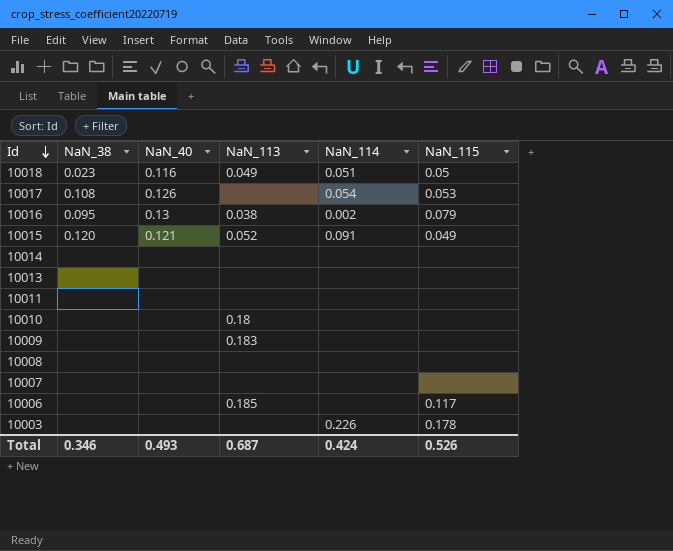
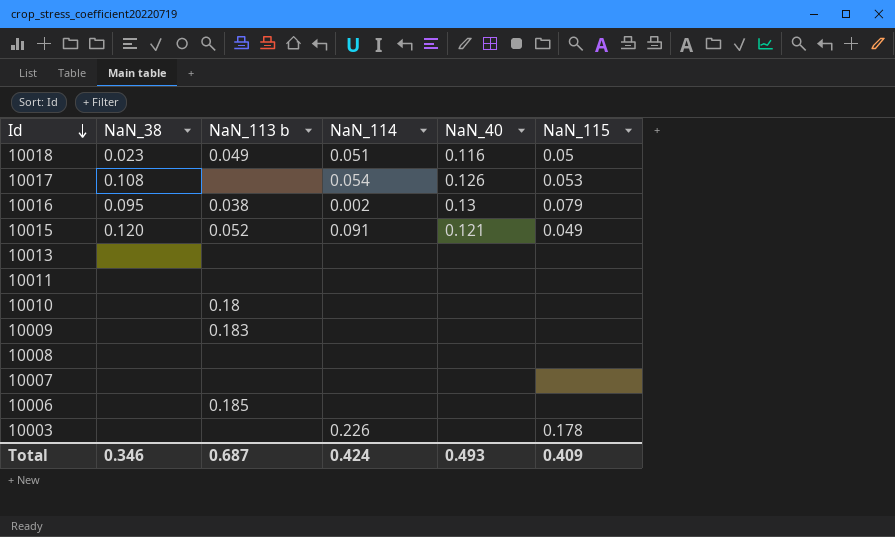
column name: NaN_113 -> NaN_113 b
column NaN_40 | position: 3 -> 5
row 10014: none | none | none | none | none -> none
10006 | NaN_115: 0.117 -> none
Total | NaN_115: 0.526 -> 0.409

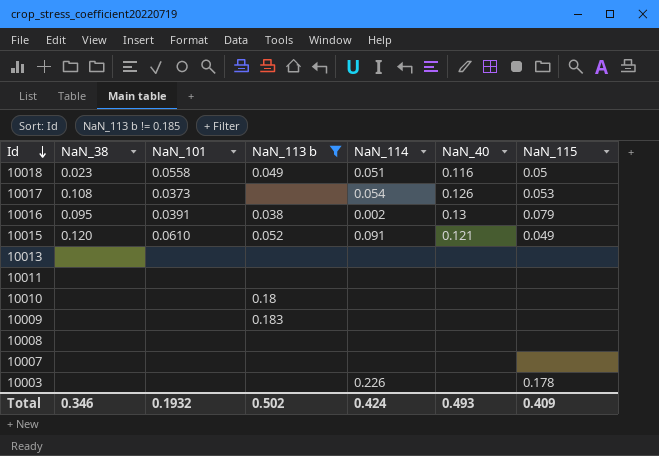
filter: none -> NaN_113 b != 0.185
column NaN_101 | position: none -> 3
Total | NaN_113 b: 0.687 -> 0.502

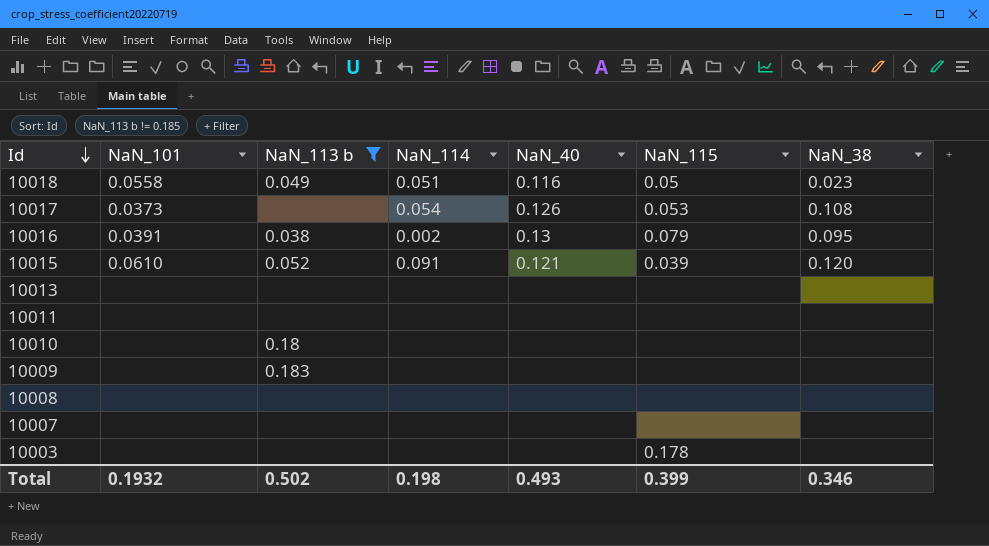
column NaN_38 | position: 2 -> 7
10015 | NaN_115: 0.049 -> 0.039
10003 | NaN_114: 0.226 -> none
Total | NaN_114: 0.424 -> 0.198
Total | NaN_115: 0.409 -> 0.399

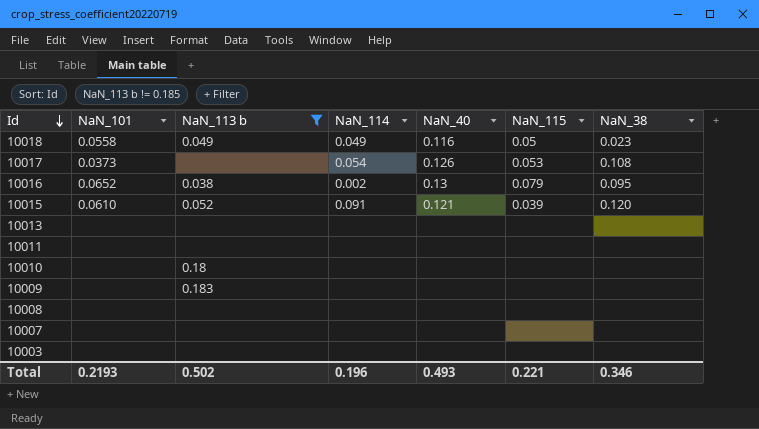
10018 | NaN_114: 0.051 -> 0.049
10016 | NaN_101: 0.0391 -> 0.0652
10003 | NaN_115: 0.178 -> none
Total | NaN_101: 0.1932 -> 0.2193
Total | NaN_114: 0.198 -> 0.196
Total | NaN_115: 0.399 -> 0.221

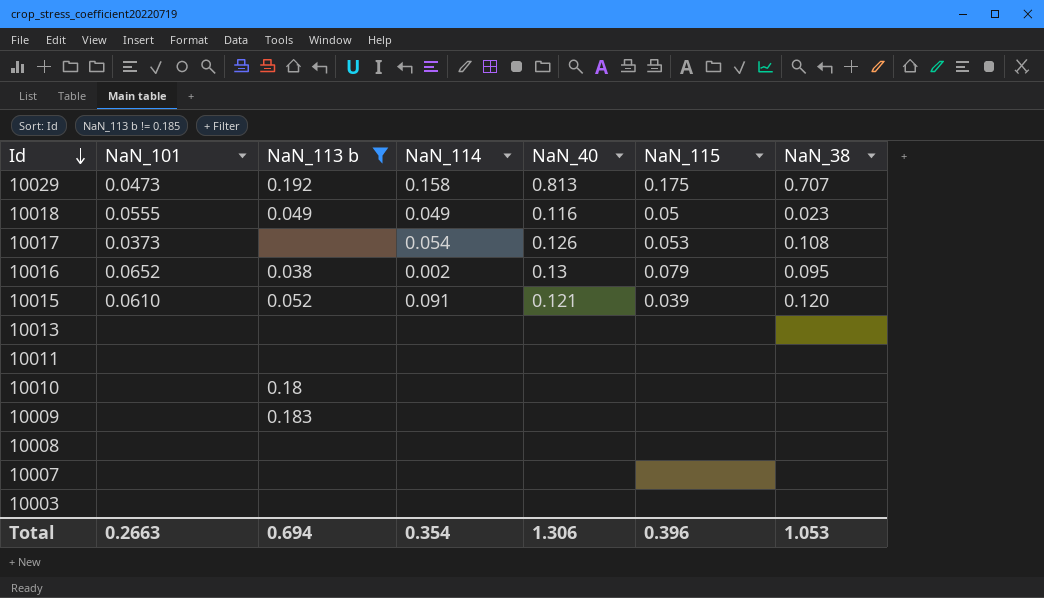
row 10029: none -> 0.0473 | 0.192 | 0.158 | 0.813 | 0.175 | 0.707
10018 | NaN_101: 0.0558 -> 0.0555
Total | NaN_101: 0.2193 -> 0.2663
Total | NaN_113 b: 0.502 -> 0.694
Total | NaN_114: 0.196 -> 0.354
Total | NaN_40: 0.493 -> 1.306
Total | NaN_115: 0.221 -> 0.396
Total | NaN_38: 0.346 -> 1.053

